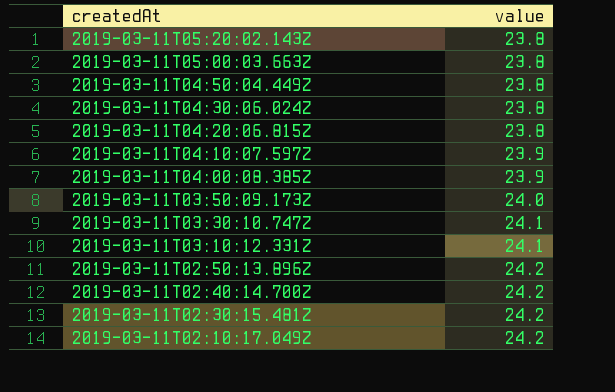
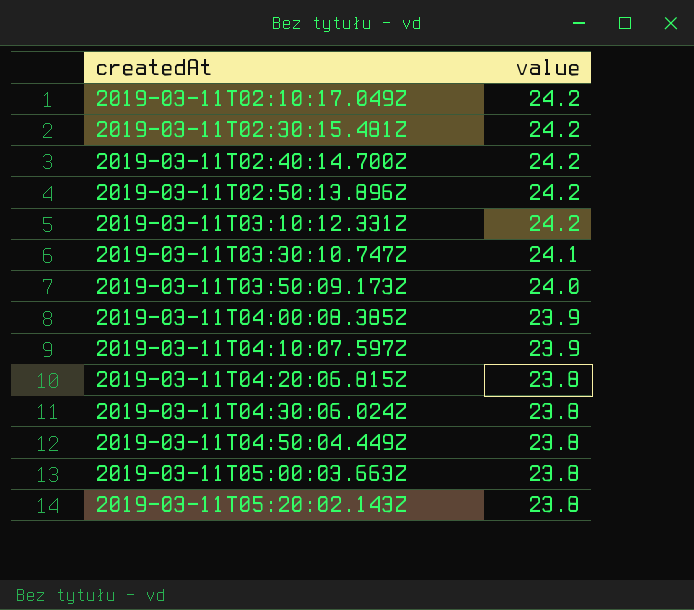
row order: createdAt descending -> createdAt ascending
2019-03-11T03:10:12.331Z | value: 24.1 -> 24.2

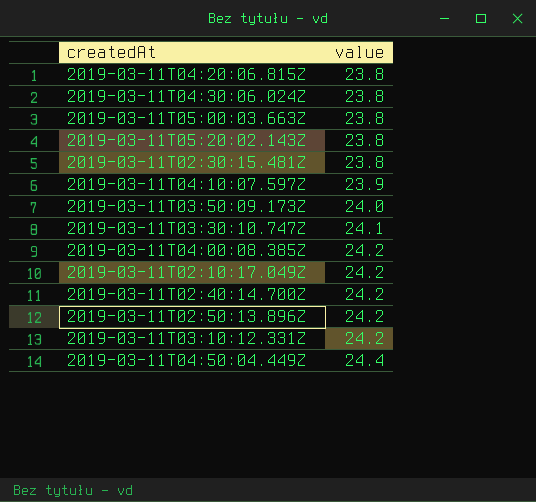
row order: createdAt ascending -> value ascending
2019-03-11T02:30:15.481Z | value: 24.2 -> 23.8
2019-03-11T04:00:08.385Z | value: 23.9 -> 24.2
2019-03-11T04:50:04.449Z | value: 23.8 -> 24.4

